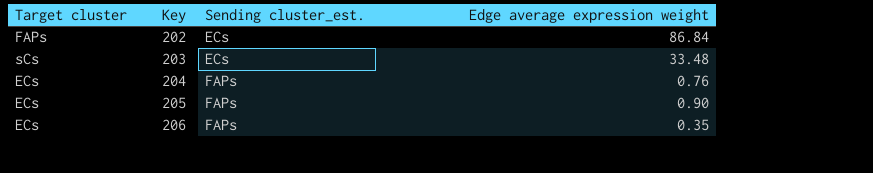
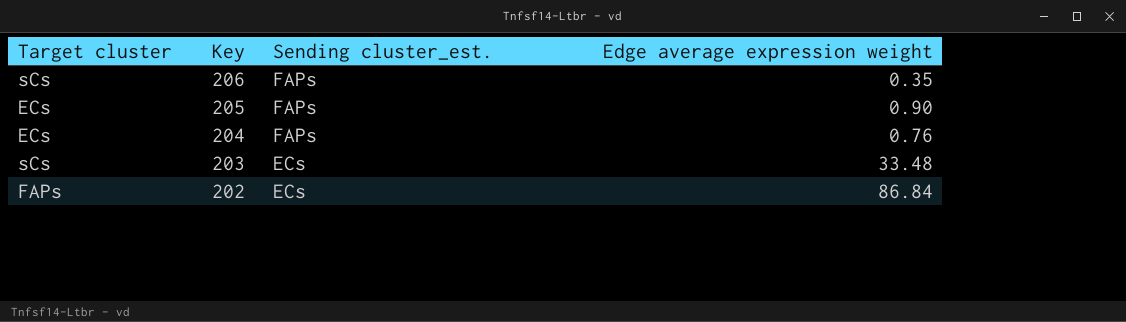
row order: Key ascending -> Key descending
206 | Target cluster: ECs -> sCs

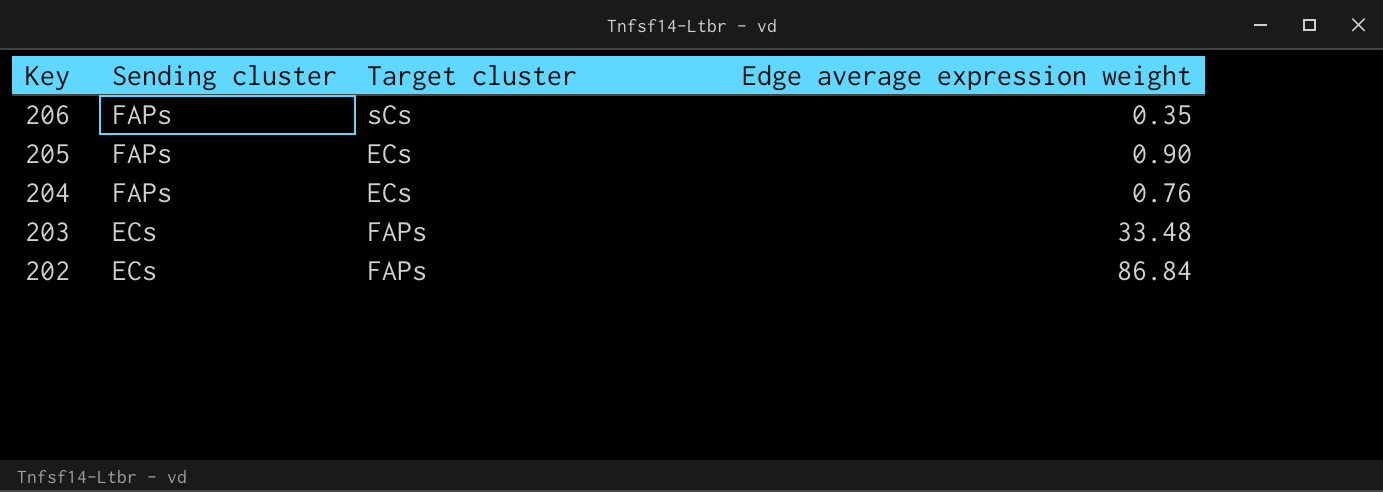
column name: Sending cluster_est. -> Sending cluster
column Target cluster | position: 1 -> 3
203 | Target cluster: sCs -> FAPs

